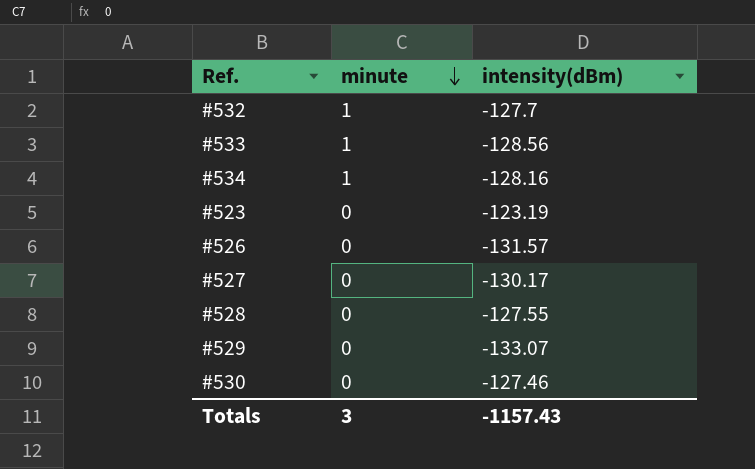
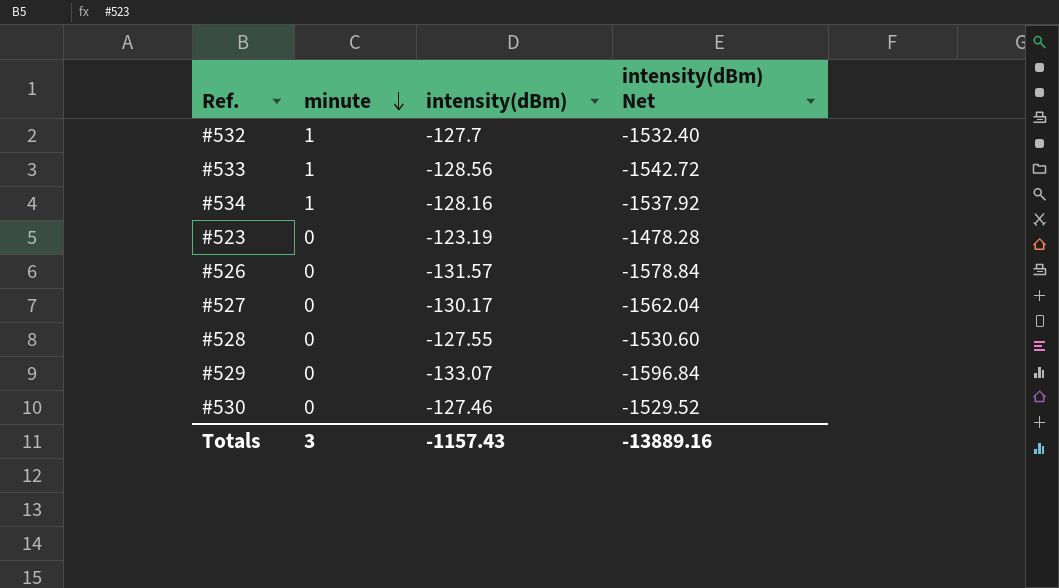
column intensity(dBm) Net | formula: none -> [intensity(dBm)] * 12

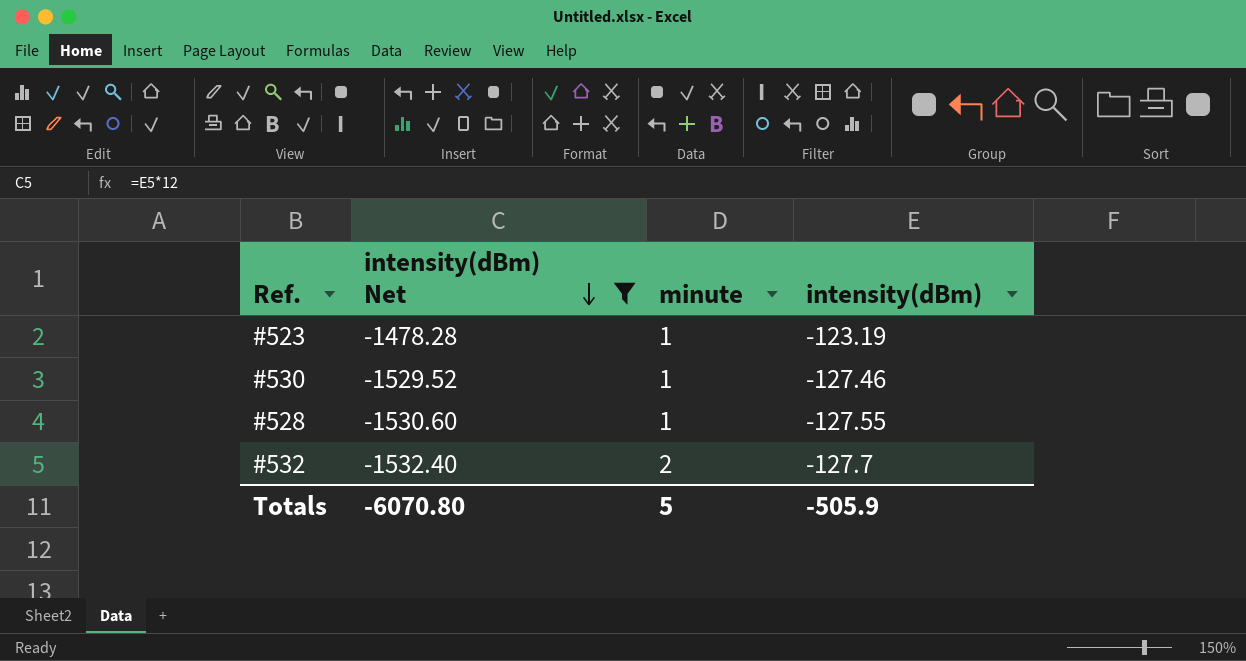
filter: none -> intensity(dBm) Net >= -1532.40
row order: minute descending -> intensity(dBm) Net descending
column intensity(dBm) Net | position: 4 -> 2
#523 | minute: 0 -> 1
#530 | minute: 0 -> 1
#528 | minute: 0 -> 1
#532 | minute: 1 -> 2
Totals | intensity(dBm) Net: -13889.16 -> -6070.80
Totals | minute: 3 -> 5
Totals | intensity(dBm): -1157.43 -> -505.9

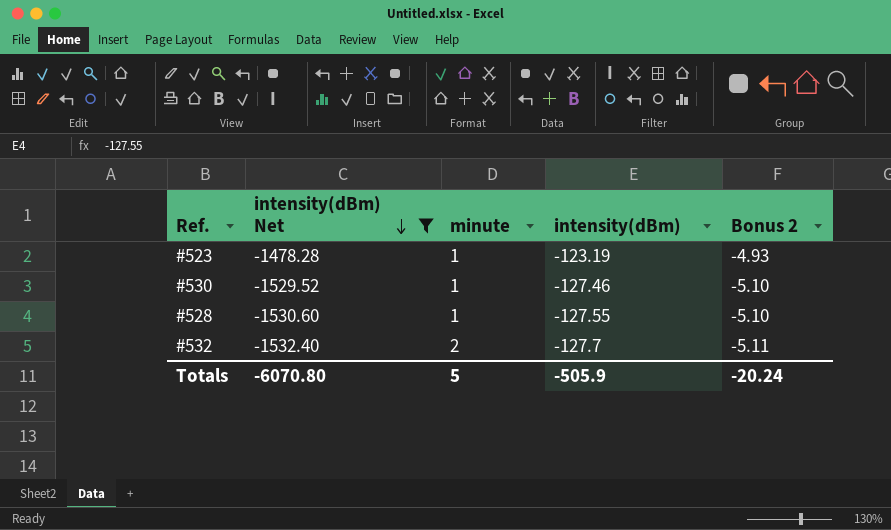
column Bonus 2 | formula: none -> [intensity(dBm)] * 0.04

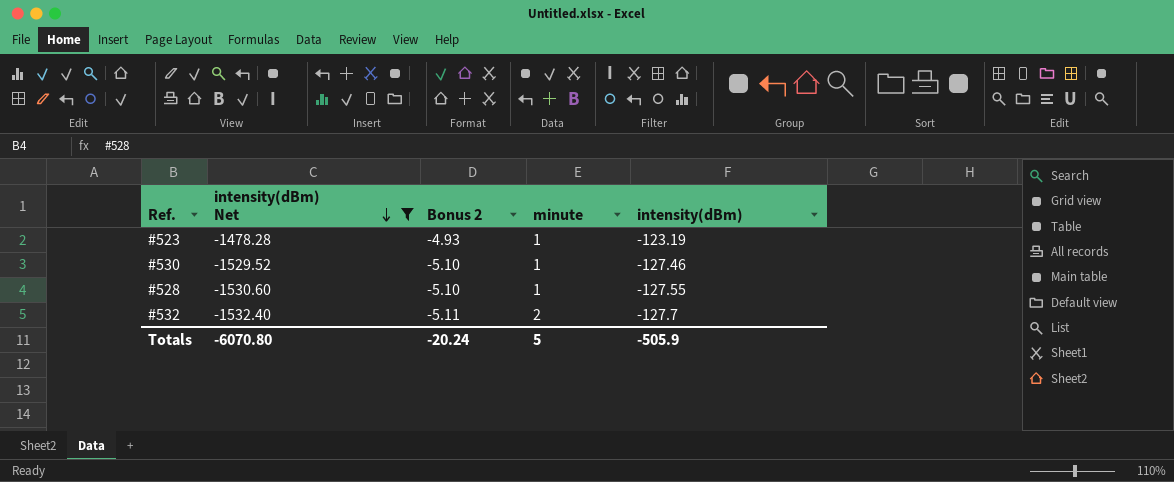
column Bonus 2 | position: 5 -> 3

